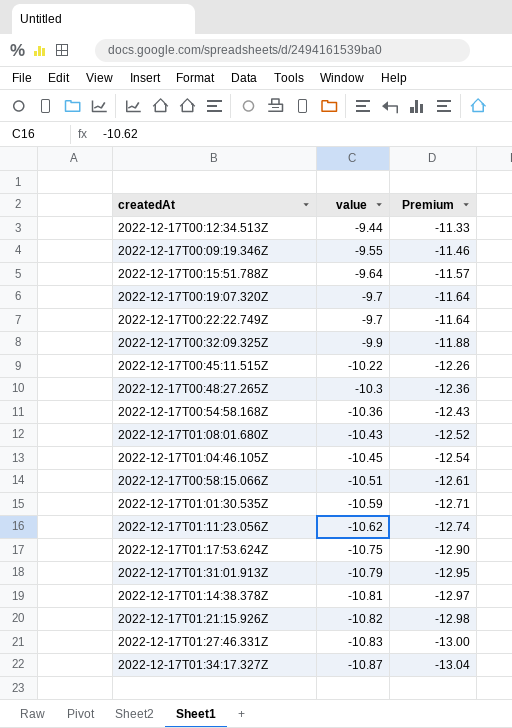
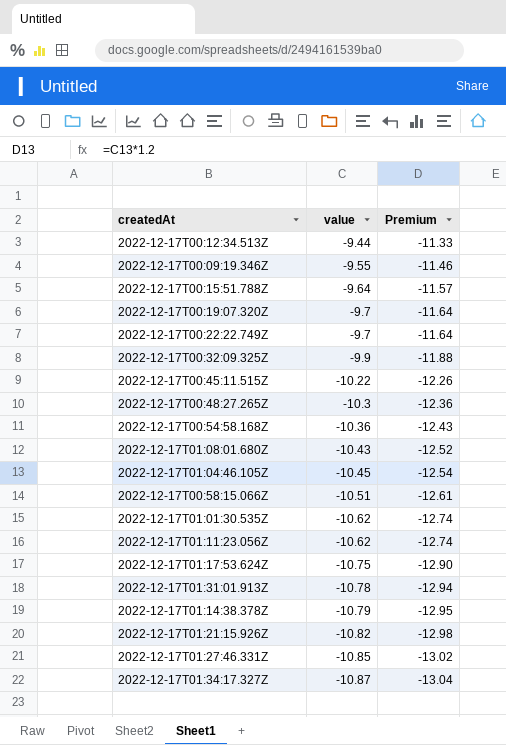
2022-12-17T01:01:30.535Z | value: -10.59 -> -10.62
2022-12-17T01:01:30.535Z | Premium: -12.71 -> -12.74
2022-12-17T01:31:01.913Z | value: -10.79 -> -10.78
2022-12-17T01:31:01.913Z | Premium: -12.95 -> -12.94
2022-12-17T01:14:38.378Z | value: -10.81 -> -10.79
2022-12-17T01:14:38.378Z | Premium: -12.97 -> -12.95
2022-12-17T01:27:46.331Z | value: -10.83 -> -10.85
2022-12-17T01:27:46.331Z | Premium: -13.00 -> -13.02

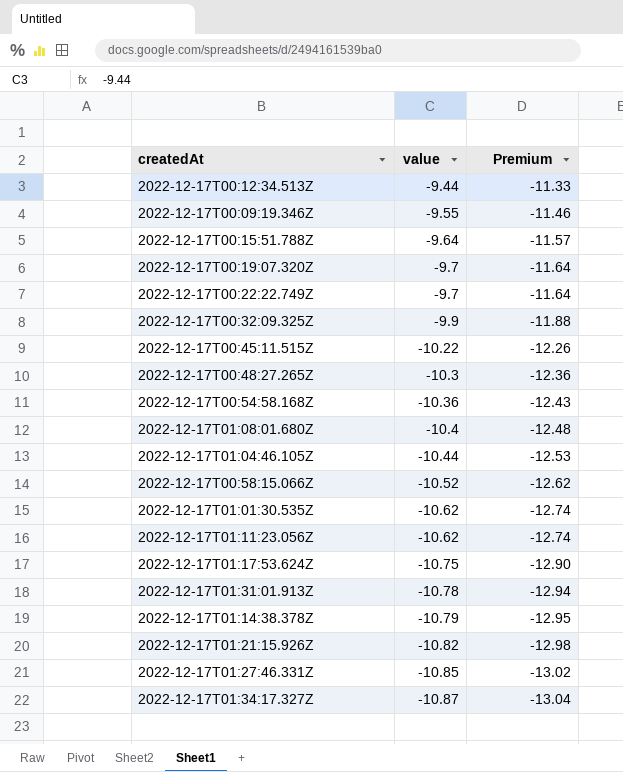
2022-12-17T01:08:01.680Z | value: -10.43 -> -10.4
2022-12-17T01:08:01.680Z | Premium: -12.52 -> -12.48
2022-12-17T01:04:46.105Z | value: -10.45 -> -10.44
2022-12-17T01:04:46.105Z | Premium: -12.54 -> -12.53
2022-12-17T00:58:15.066Z | value: -10.51 -> -10.52
2022-12-17T00:58:15.066Z | Premium: -12.61 -> -12.62

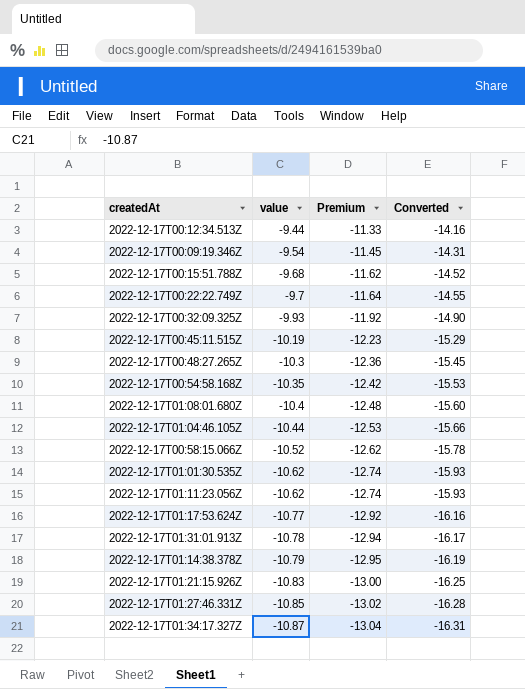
column Converted | formula: none -> [value] * 1.5
row 2022-12-17T00:19:07.320Z: -9.7 | -11.64 -> none
2022-12-17T00:09:19.346Z | value: -9.55 -> -9.54
2022-12-17T00:09:19.346Z | Premium: -11.46 -> -11.45
2022-12-17T00:15:51.788Z | value: -9.64 -> -9.68
2022-12-17T00:15:51.788Z | Premium: -11.57 -> -11.62
2022-12-17T00:32:09.325Z | value: -9.9 -> -9.93
2022-12-17T00:32:09.325Z | Premium: -11.88 -> -11.92
2022-12-17T00:45:11.515Z | value: -10.22 -> -10.19
2022-12-17T00:45:11.515Z | Premium: -12.26 -> -12.23
2022-12-17T00:54:58.168Z | value: -10.36 -> -10.35
2022-12-17T00:54:58.168Z | Premium: -12.43 -> -12.42
2022-12-17T01:17:53.624Z | value: -10.75 -> -10.77
2022-12-17T01:17:53.624Z | Premium: -12.90 -> -12.92
2022-12-17T01:21:15.926Z | value: -10.82 -> -10.83
2022-12-17T01:21:15.926Z | Premium: -12.98 -> -13.00

